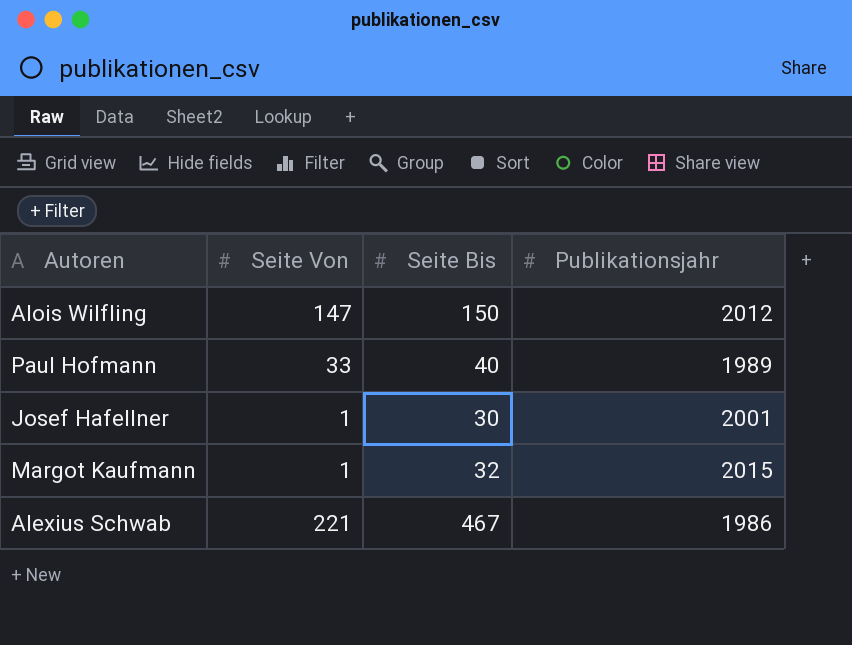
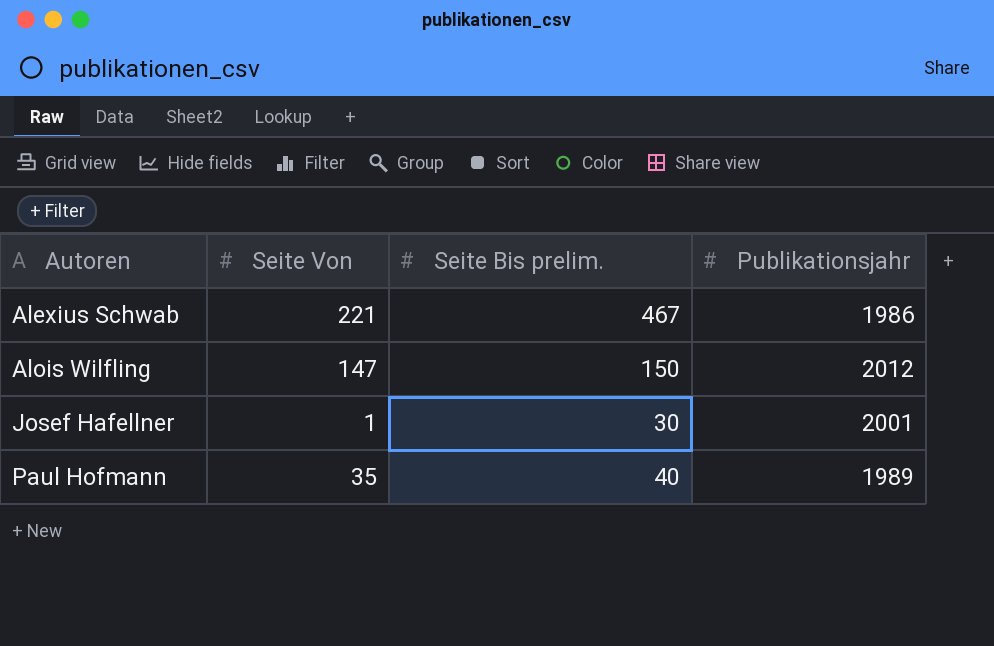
row order: none -> Autoren ascending
column name: Seite Bis -> Seite Bis prelim.
row Margot Kaufmann: 1 | 32 | 2015 -> none
Paul Hofmann | Seite Von: 33 -> 35

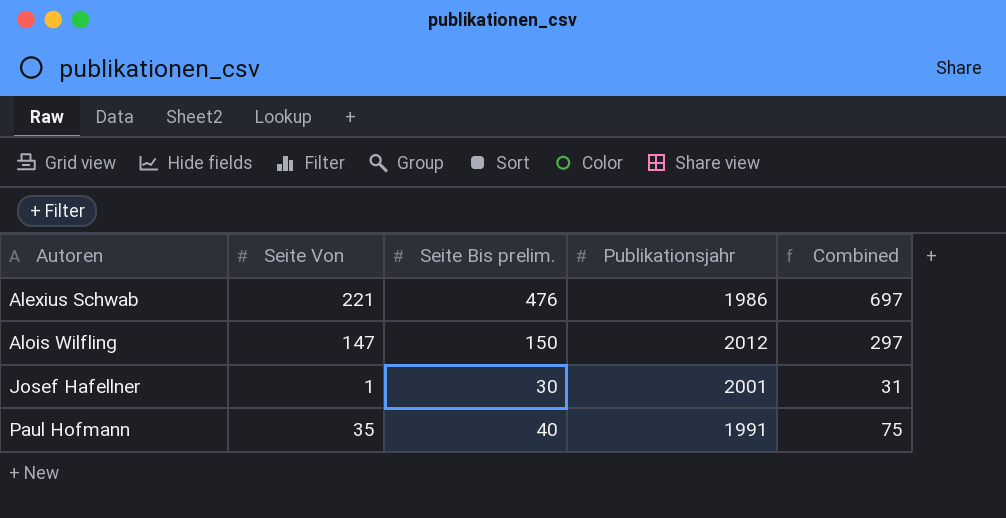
column Combined | formula: none -> [Seite Von] + [Seite Bis prelim.]
Alexius Schwab | Seite Bis prelim.: 467 -> 476
Paul Hofmann | Publikationsjahr: 1989 -> 1991

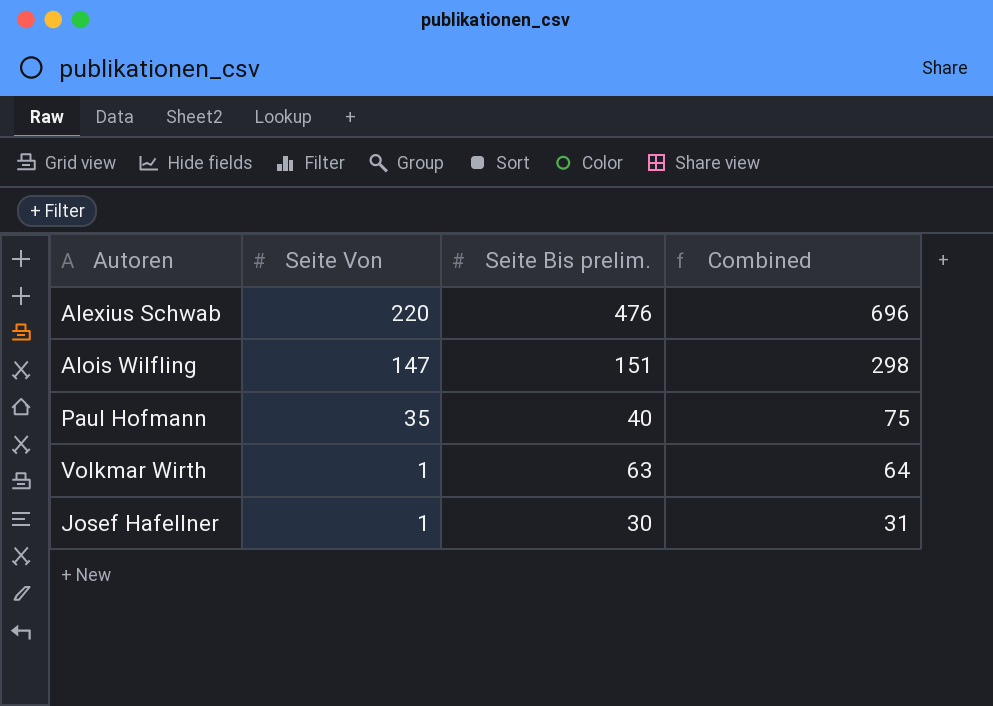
row order: Autoren ascending -> Seite Von descending
column Publikationsjahr | position: 4 -> none
Alexius Schwab | Seite Von: 221 -> 220
Alexius Schwab | Combined: 697 -> 696
Alois Wilfling | Seite Bis prelim.: 150 -> 151
Alois Wilfling | Combined: 297 -> 298
row Volkmar Wirth: none -> 1 | 63 | 64

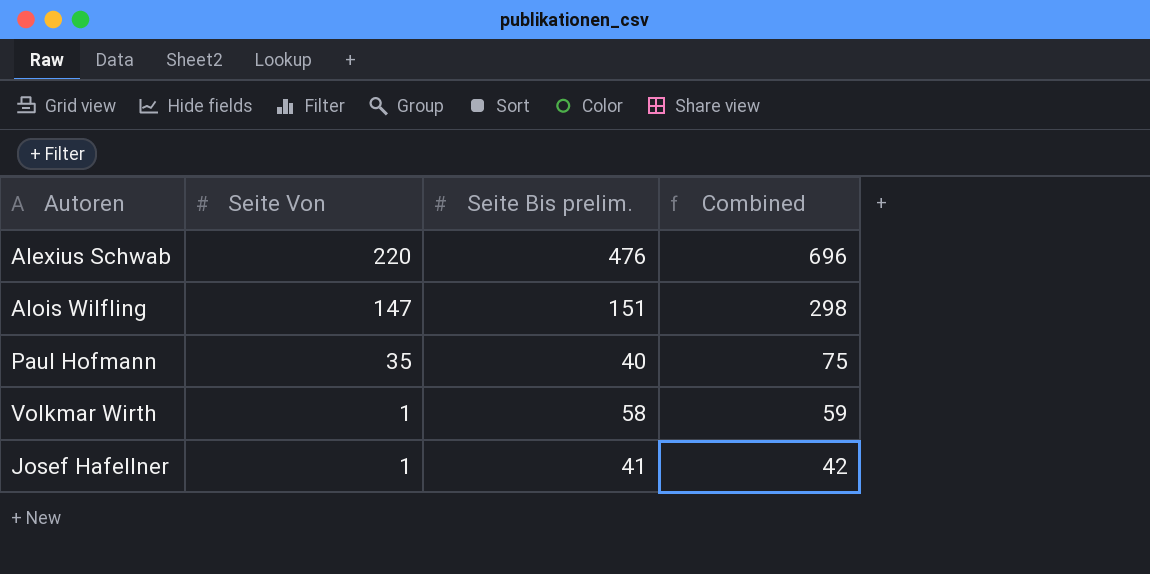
Volkmar Wirth | Seite Bis prelim.: 63 -> 58
Volkmar Wirth | Combined: 64 -> 59
Josef Hafellner | Seite Bis prelim.: 30 -> 41
Josef Hafellner | Combined: 31 -> 42

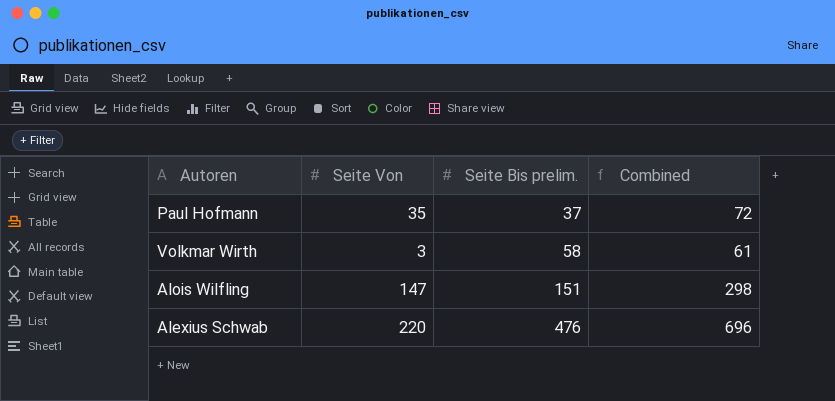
row order: Seite Von descending -> Seite Bis prelim. ascending
row Josef Hafellner: 1 | 41 | 42 -> none
Paul Hofmann | Seite Bis prelim.: 40 -> 37
Paul Hofmann | Combined: 75 -> 72
Volkmar Wirth | Seite Von: 1 -> 3
Volkmar Wirth | Combined: 59 -> 61

